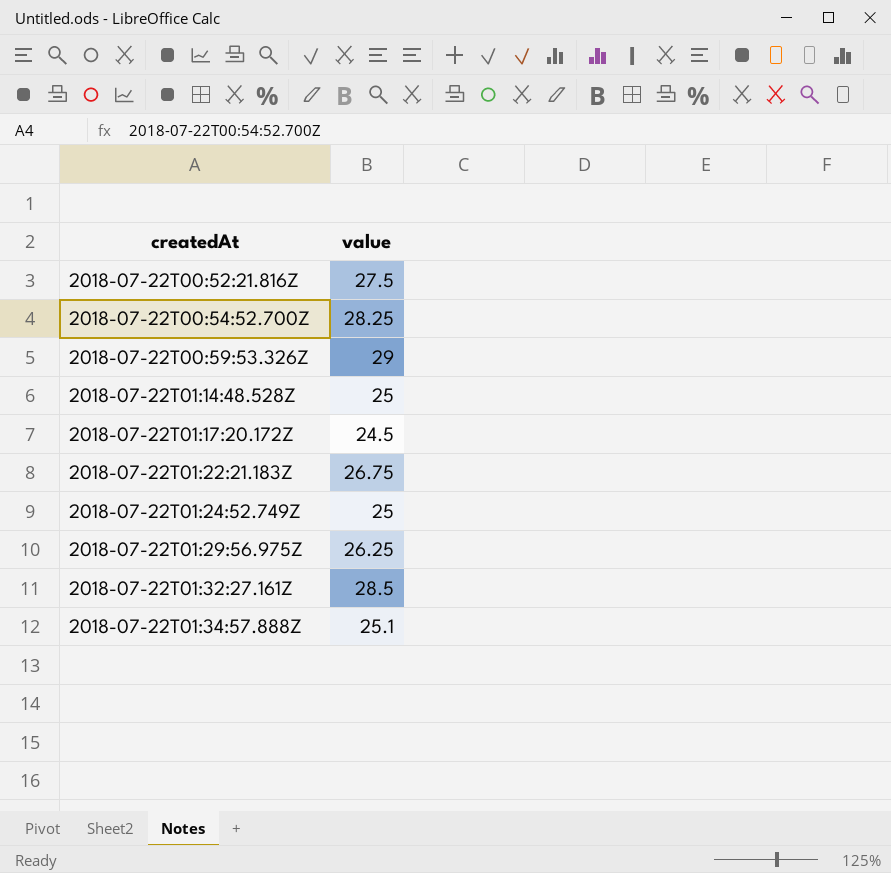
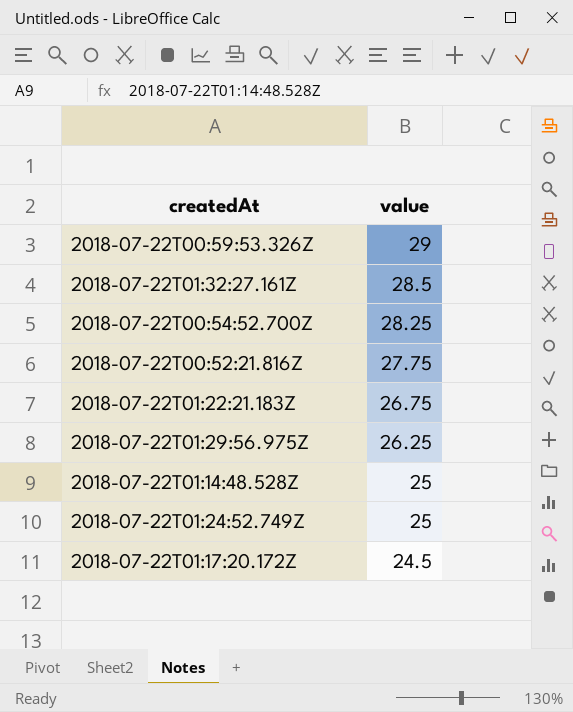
row order: createdAt ascending -> value descending
row 2018-07-22T01:34:57.888Z: 25.1 -> none
2018-07-22T00:52:21.816Z | value: 27.5 -> 27.75

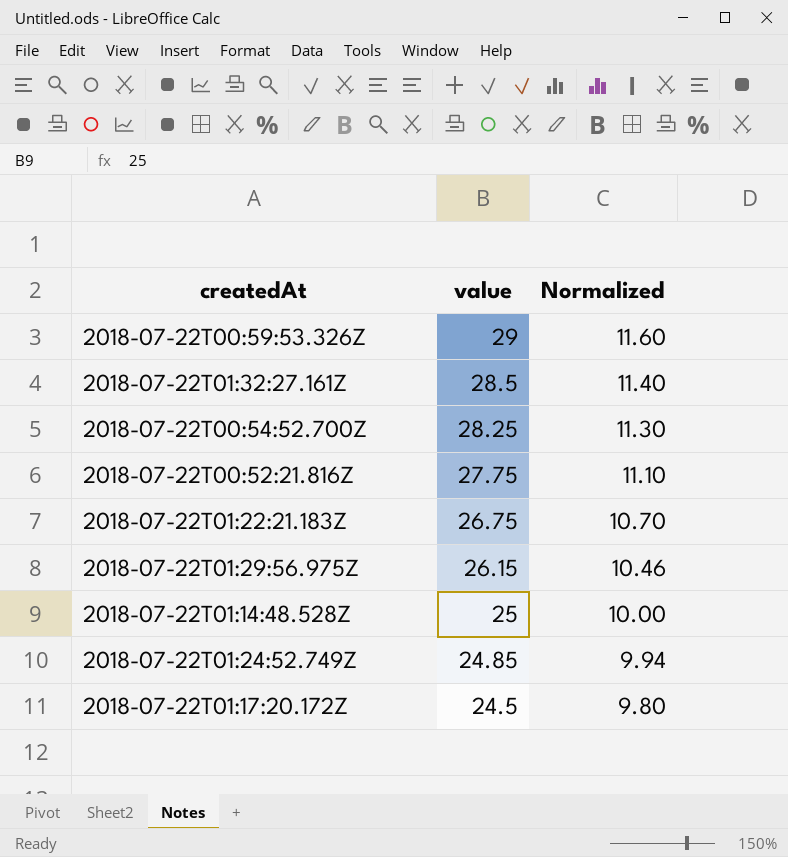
column Normalized | formula: none -> [value] * 0.4
2018-07-22T01:29:56.975Z | value: 26.25 -> 26.15
2018-07-22T01:24:52.749Z | value: 25 -> 24.85

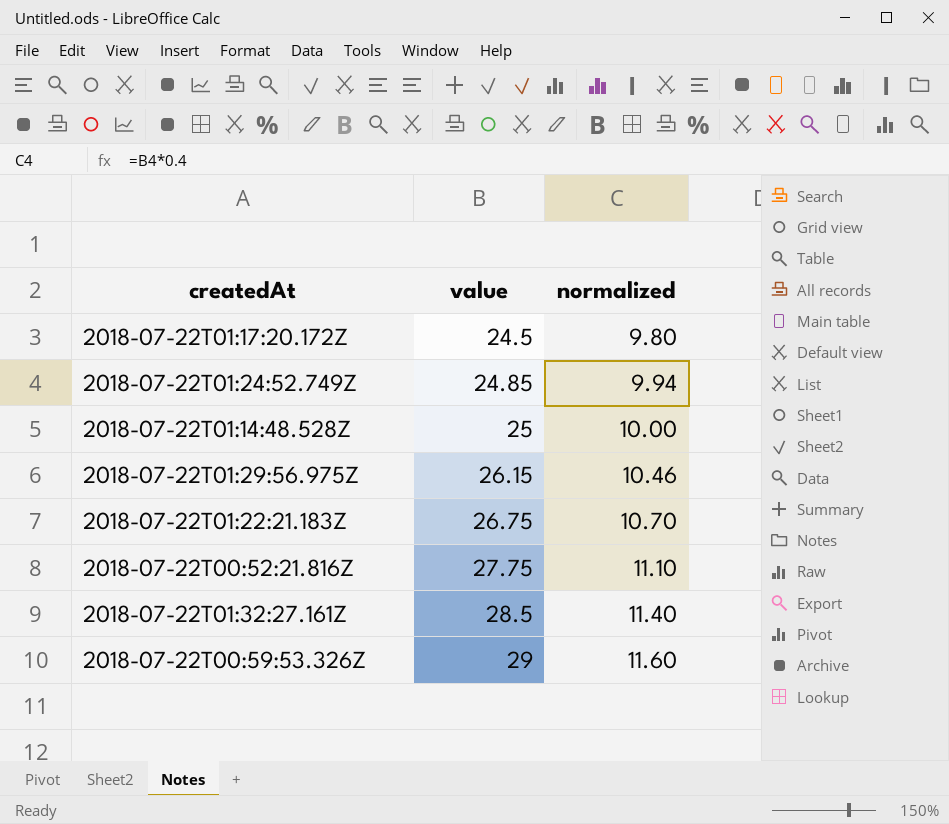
row order: value descending -> value ascending
column name: Normalized -> normalized
row 2018-07-22T00:54:52.700Z: 28.25 | 11.30 -> none

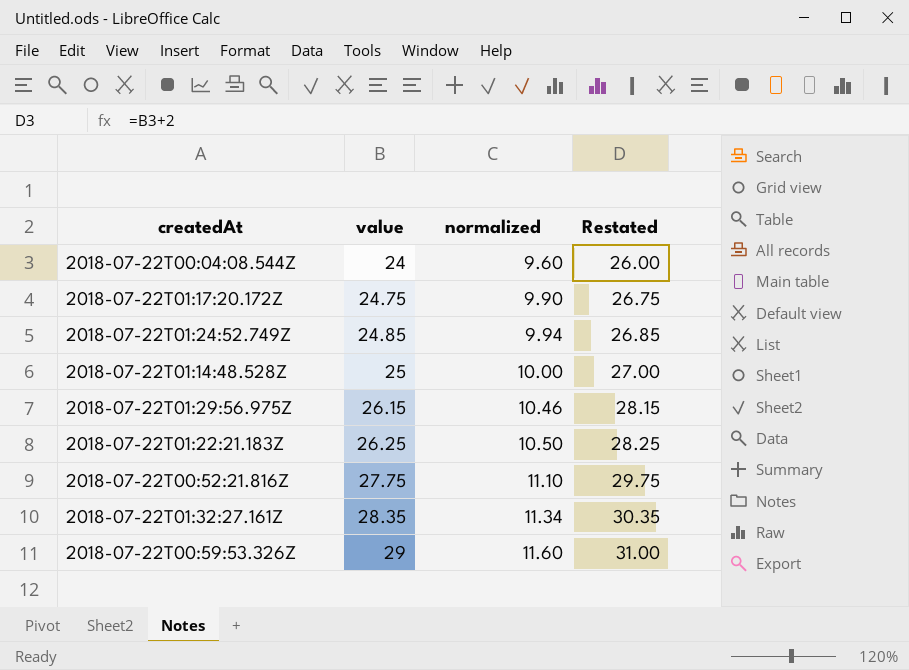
column Restated | formula: none -> [value] + 2
row 2018-07-22T00:04:08.544Z: none -> 24 | 9.60 | 26.00
2018-07-22T01:17:20.172Z | value: 24.5 -> 24.75
2018-07-22T01:17:20.172Z | normalized: 9.80 -> 9.90
2018-07-22T01:22:21.183Z | value: 26.75 -> 26.25
2018-07-22T01:22:21.183Z | normalized: 10.70 -> 10.50
2018-07-22T01:32:27.161Z | value: 28.5 -> 28.35
2018-07-22T01:32:27.161Z | normalized: 11.40 -> 11.34

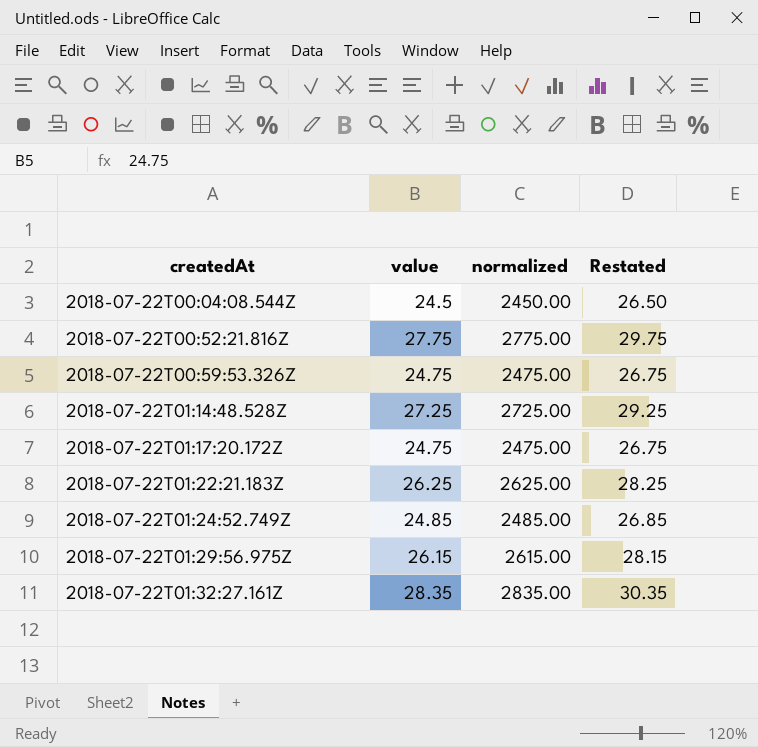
row order: value ascending -> createdAt ascending
column normalized | formula: [value] * 0.4 -> [value] * 100
2018-07-22T00:04:08.544Z | value: 24 -> 24.5
2018-07-22T00:04:08.544Z | Restated: 26.00 -> 26.50
2018-07-22T00:59:53.326Z | value: 29 -> 24.75
2018-07-22T00:59:53.326Z | Restated: 31.00 -> 26.75
2018-07-22T01:14:48.528Z | value: 25 -> 27.25
2018-07-22T01:14:48.528Z | Restated: 27.00 -> 29.25

